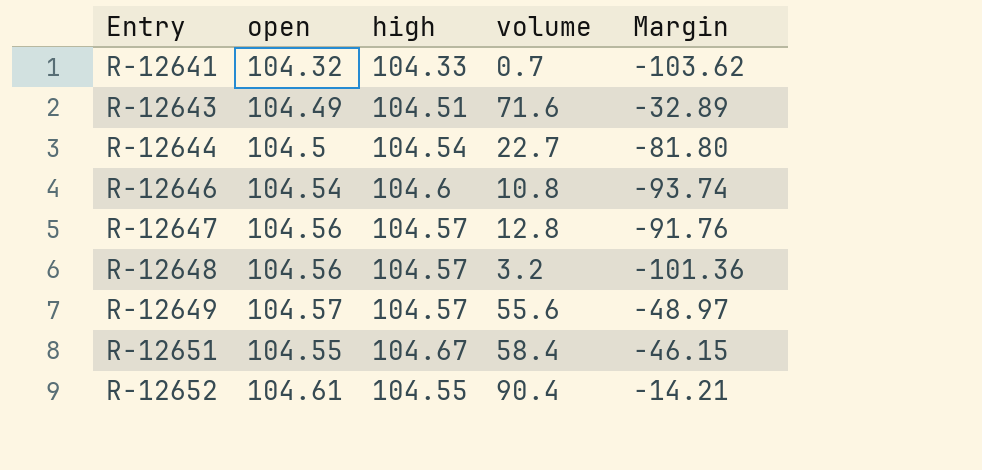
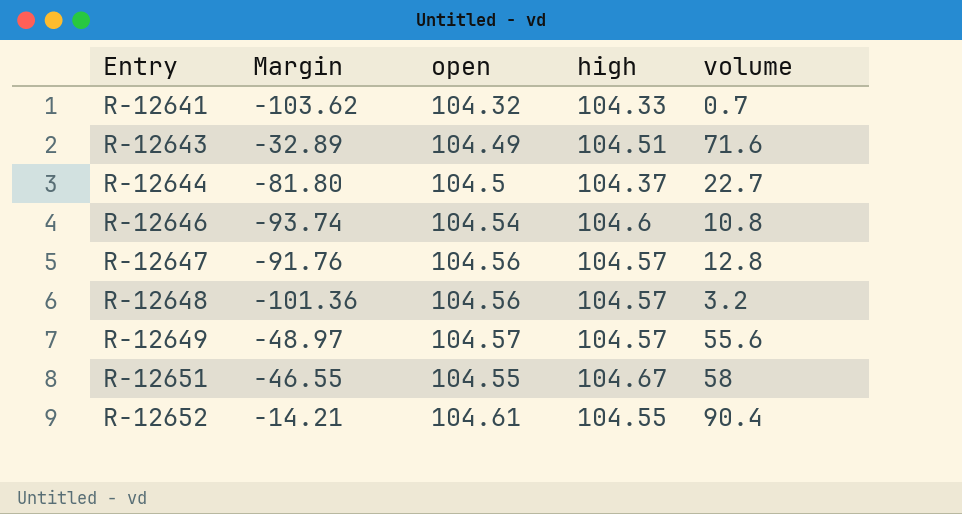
column Margin | position: 5 -> 2
R-12644 | high: 104.54 -> 104.37
R-12651 | Margin: -46.15 -> -46.55
R-12651 | volume: 58.4 -> 58

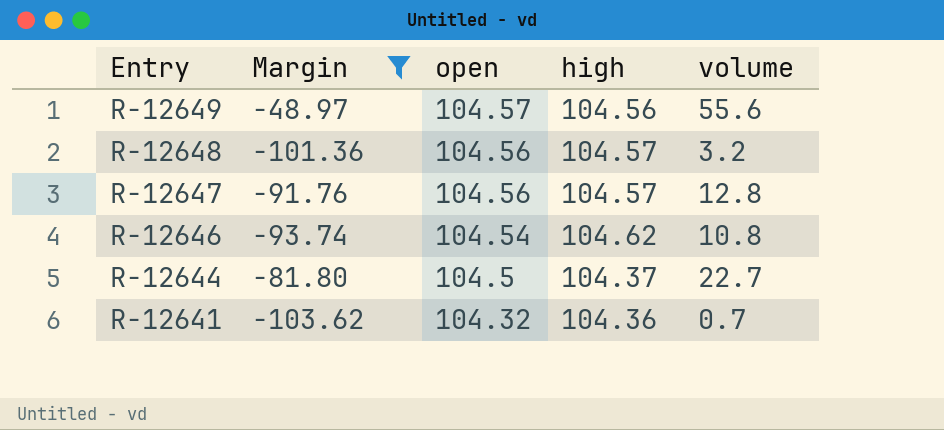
filter: none -> Margin <= -48.97
row order: Entry ascending -> Entry descending
R-12649 | high: 104.57 -> 104.56
R-12646 | high: 104.6 -> 104.62
R-12641 | high: 104.33 -> 104.36

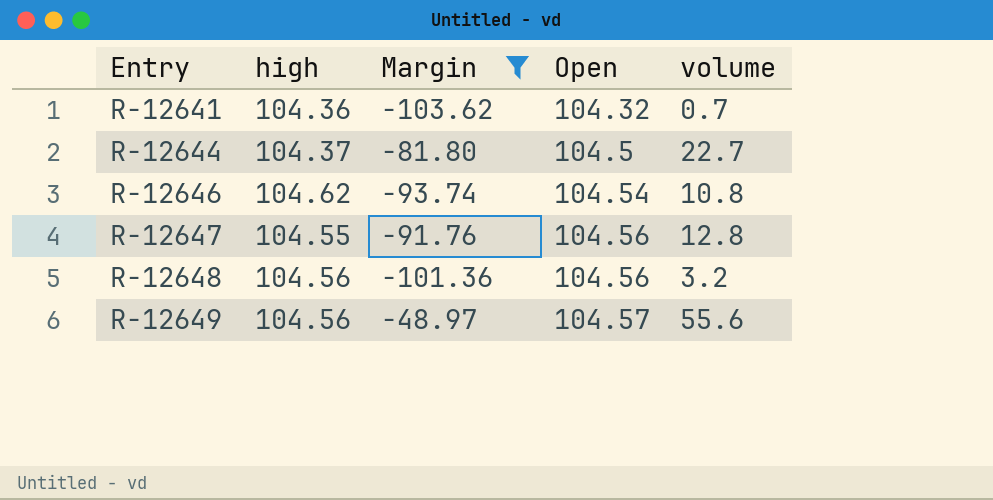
row order: Entry descending -> Entry ascending
column high | position: 4 -> 2
column name: open -> Open
R-12647 | high: 104.57 -> 104.55
R-12648 | high: 104.57 -> 104.56

